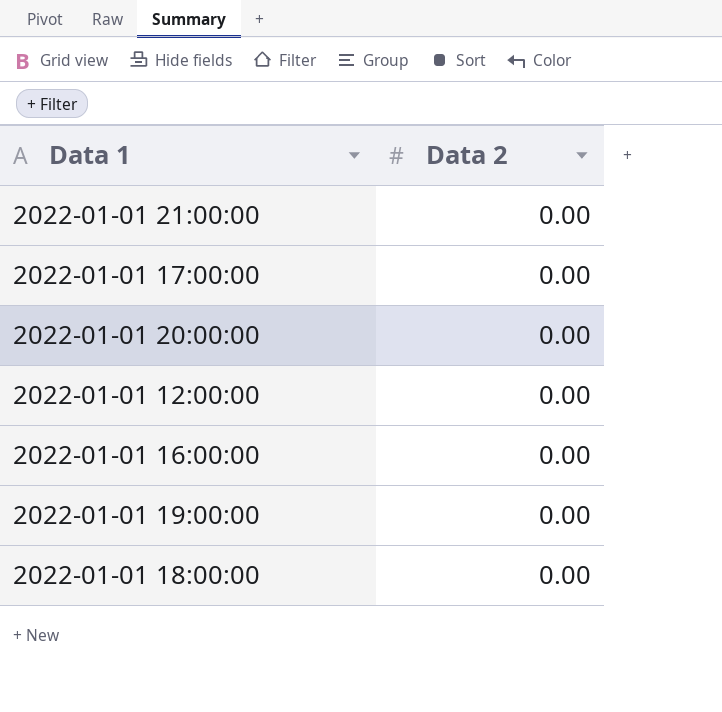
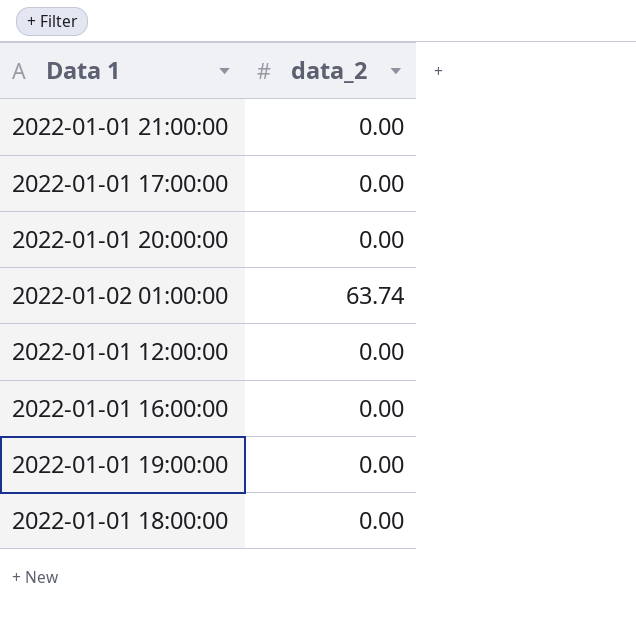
column name: Data 2 -> data_2
row 2022-01-02 01:00:00: none -> 63.74

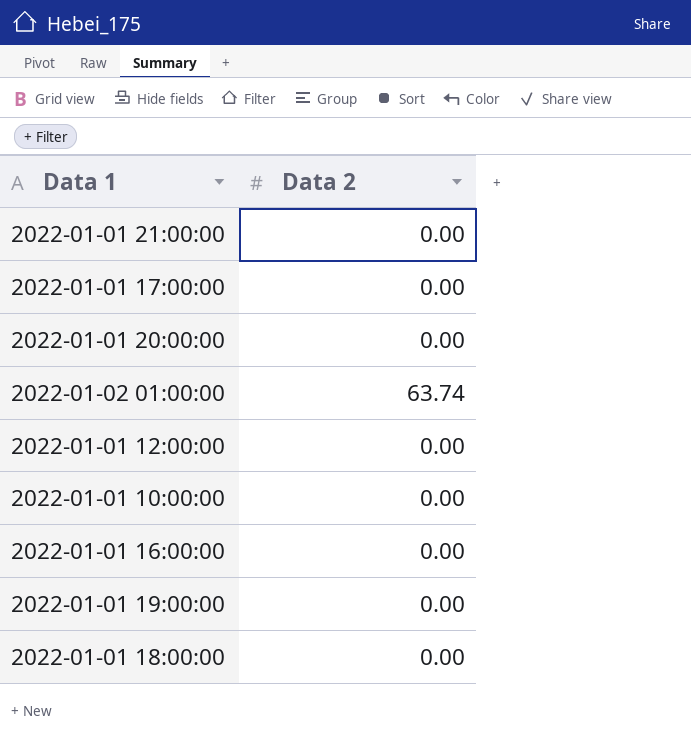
column name: data_2 -> Data 2
row 2022-01-01 10:00:00: none -> 0.00

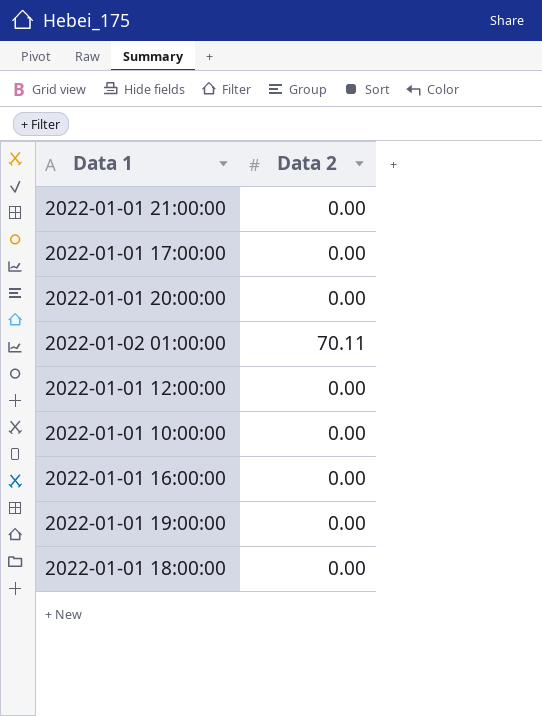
2022-01-02 01:00:00 | Data 2: 63.74 -> 70.11

